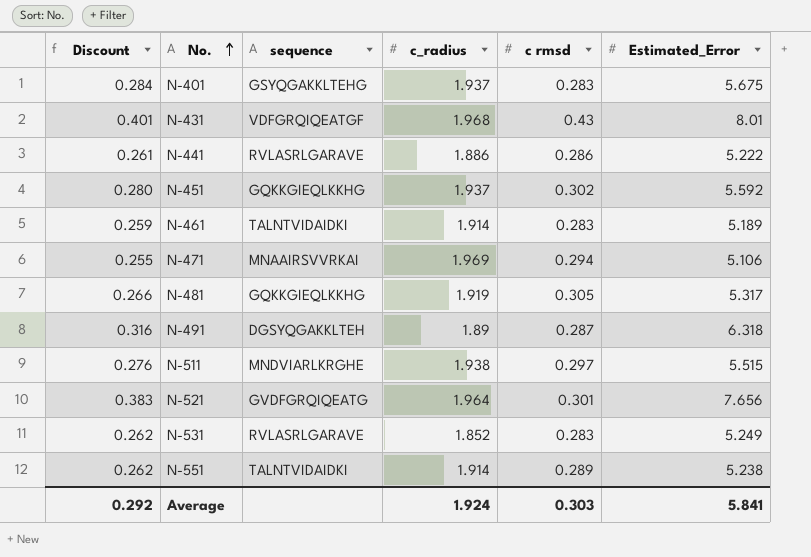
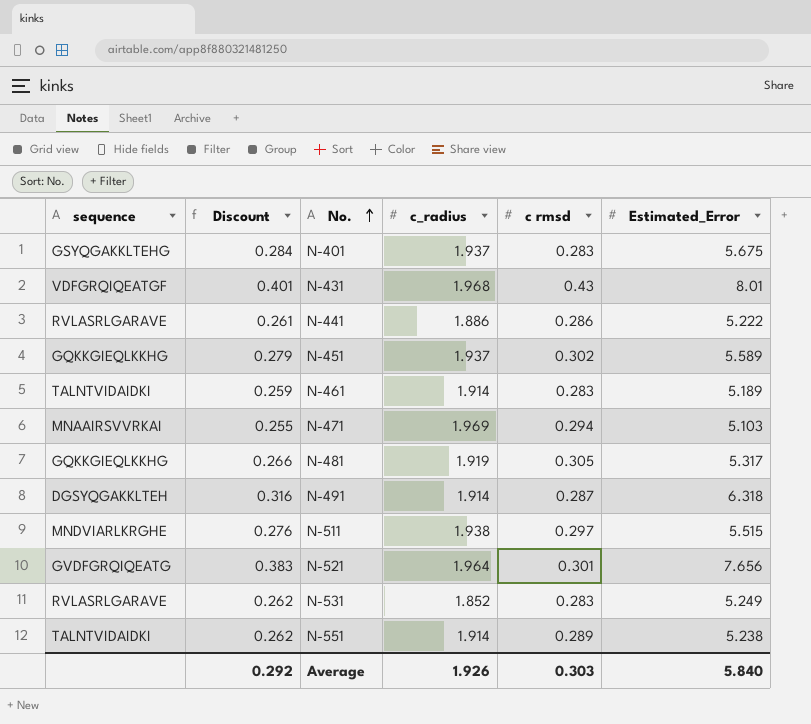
column sequence | position: 3 -> 1
N-451 | Discount: 0.280 -> 0.279
N-451 | Estimated_Error: 5.592 -> 5.589
N-471 | Estimated_Error: 5.106 -> 5.103
N-491 | c_radius: 1.89 -> 1.914
Average | c_radius: 1.924 -> 1.926
Average | Estimated_Error: 5.841 -> 5.840

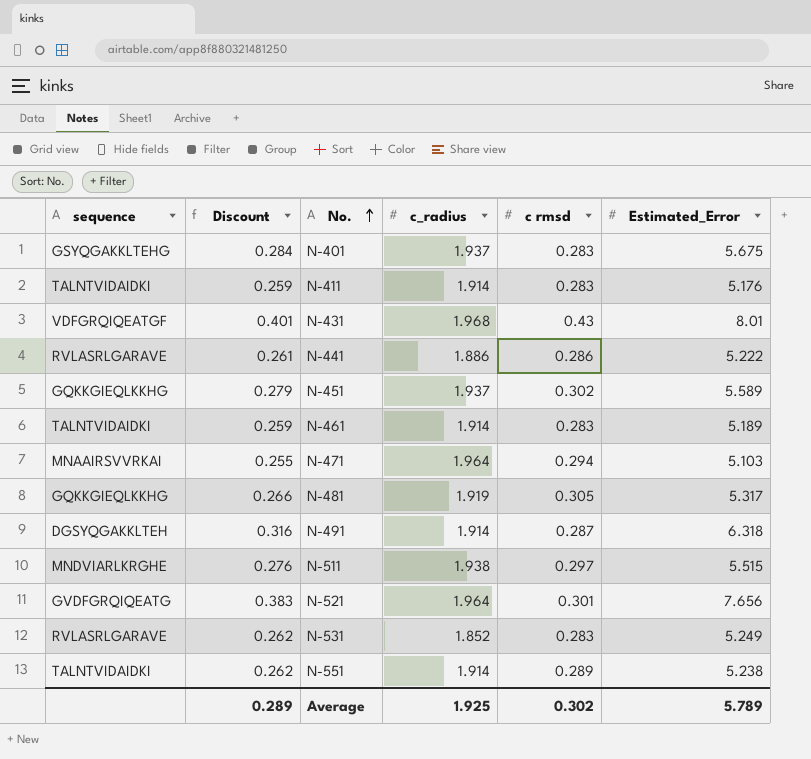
row N-411: none -> TALNTVIDAIDKI | 0.259 | 1.914 | 0.283 | 5.176
N-471 | c_radius: 1.969 -> 1.964
Average | Discount: 0.292 -> 0.289
Average | c_radius: 1.926 -> 1.925
Average | c rmsd: 0.303 -> 0.302
Average | Estimated_Error: 5.840 -> 5.789

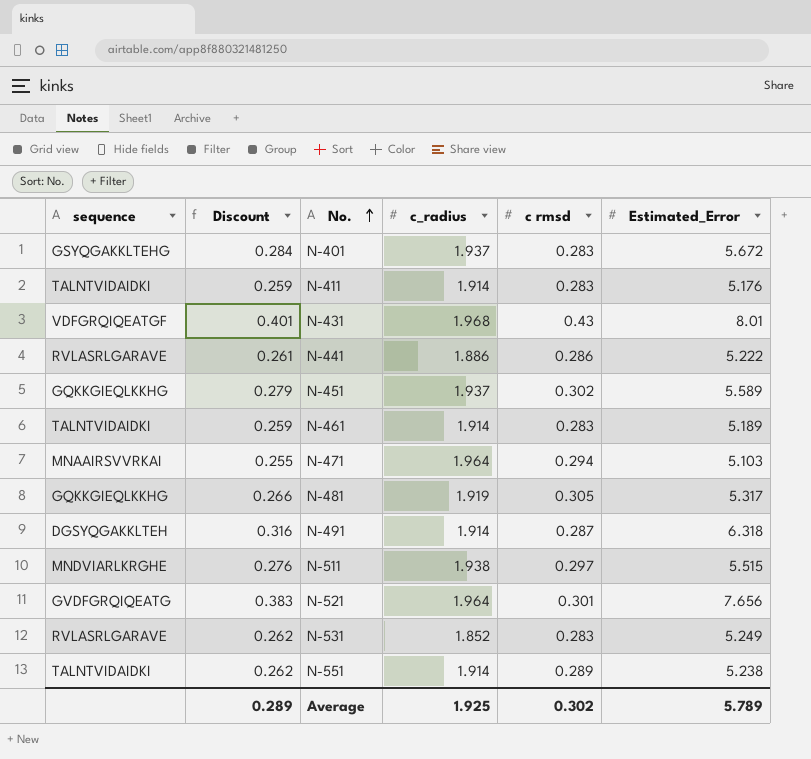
N-401 | Estimated_Error: 5.675 -> 5.672

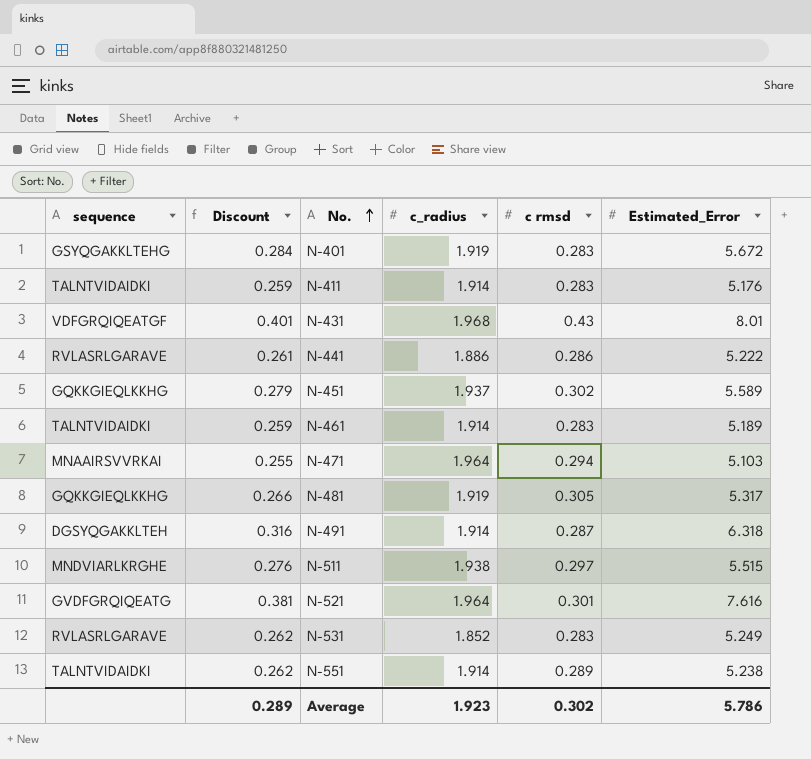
N-401 | c_radius: 1.937 -> 1.919
N-521 | Discount: 0.383 -> 0.381
N-521 | Estimated_Error: 7.656 -> 7.616
Average | c_radius: 1.925 -> 1.923
Average | Estimated_Error: 5.789 -> 5.786

